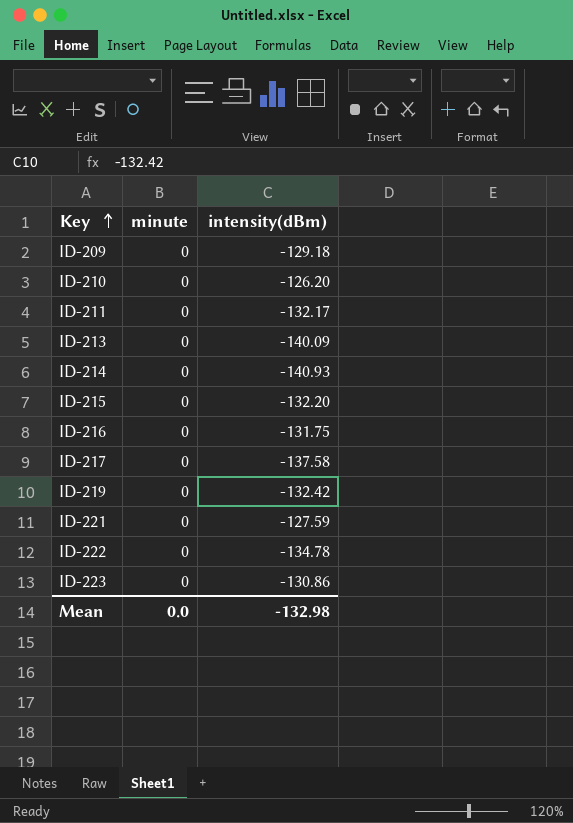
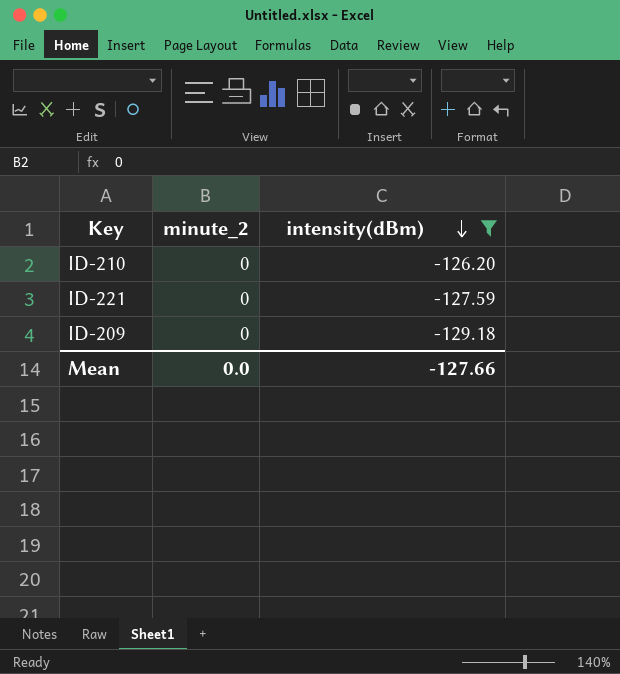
filter: none -> intensity(dBm) >= -129.18
row order: Key ascending -> intensity(dBm) descending
column name: minute -> minute_2
Mean | intensity(dBm): -132.98 -> -127.66

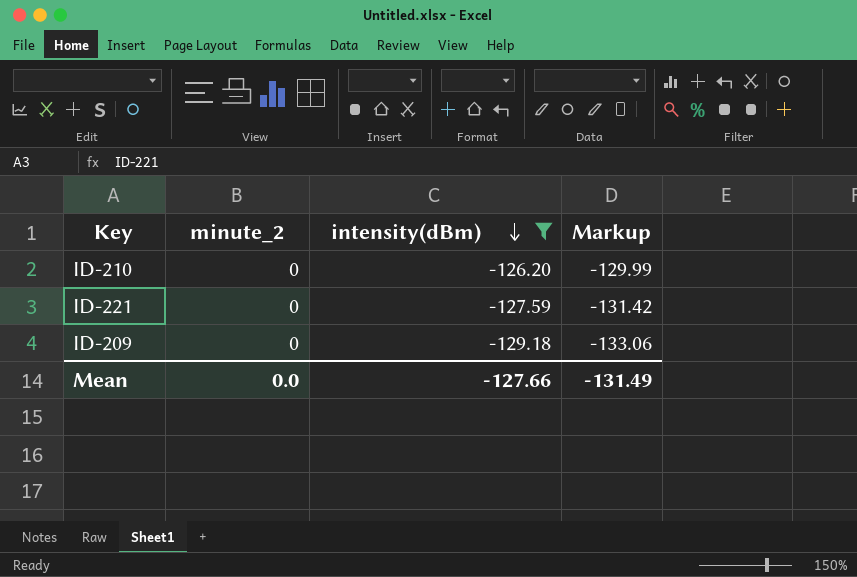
column Markup | formula: none -> [intensity(dBm)] * 1.03

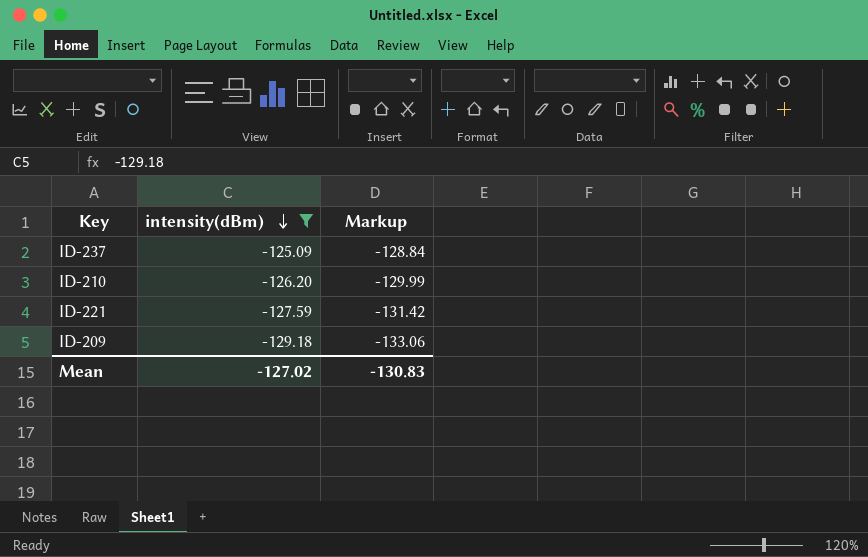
column minute_2 | position: 2 -> none
row ID-237: none -> -125.09 | -128.84
Mean | intensity(dBm): -127.66 -> -127.02
Mean | Markup: -131.49 -> -130.83

